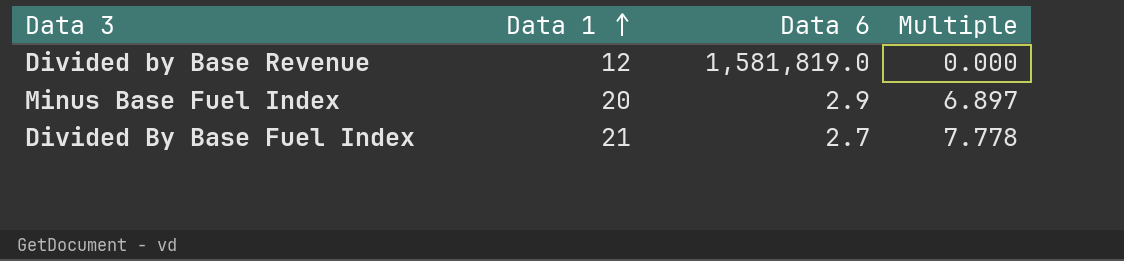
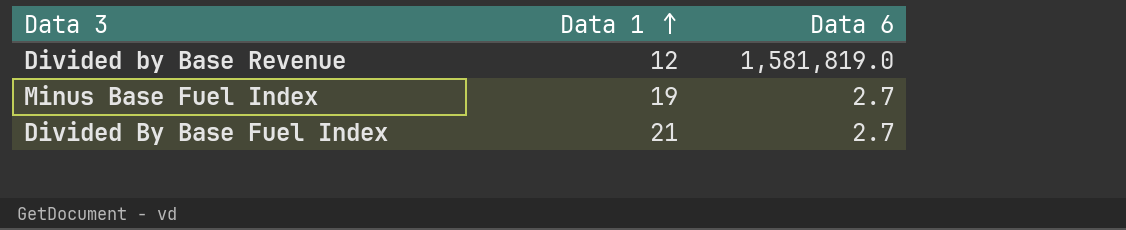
column Multiple | formula: [Data 1] / [Data 6] -> none
Minus Base Fuel Index | Data 1: 20 -> 19
Minus Base Fuel Index | Data 6: 2.9 -> 2.7

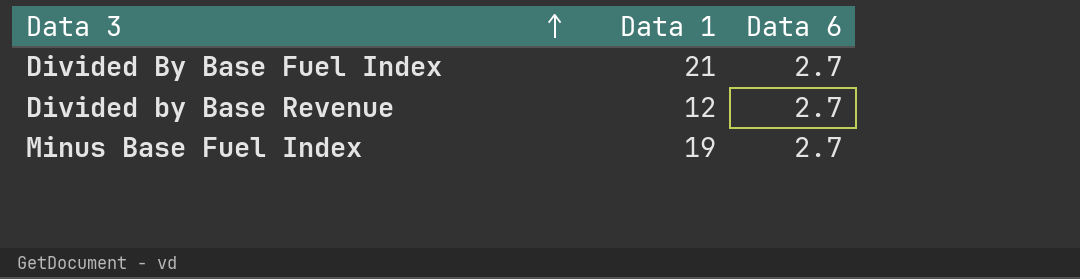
row order: Data 1 ascending -> Data 3 ascending
Divided by Base Revenue | Data 6: 1,581,819.0 -> 2.7

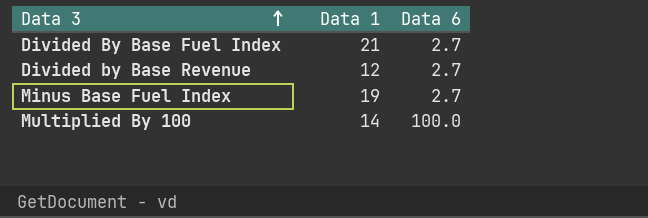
row Multiplied By 100: none -> 14 | 100.0

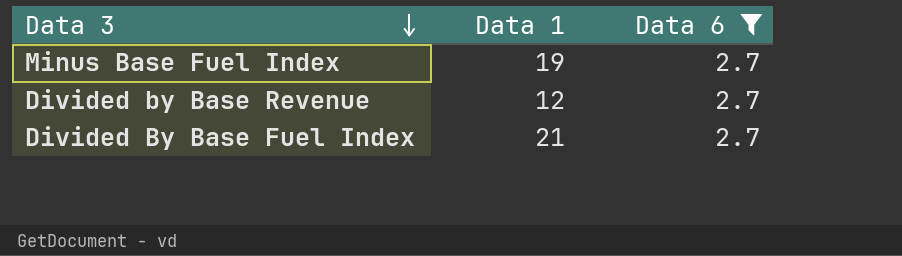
filter: none -> Data 6 = 2.7
row order: Data 3 ascending -> Data 3 descending

